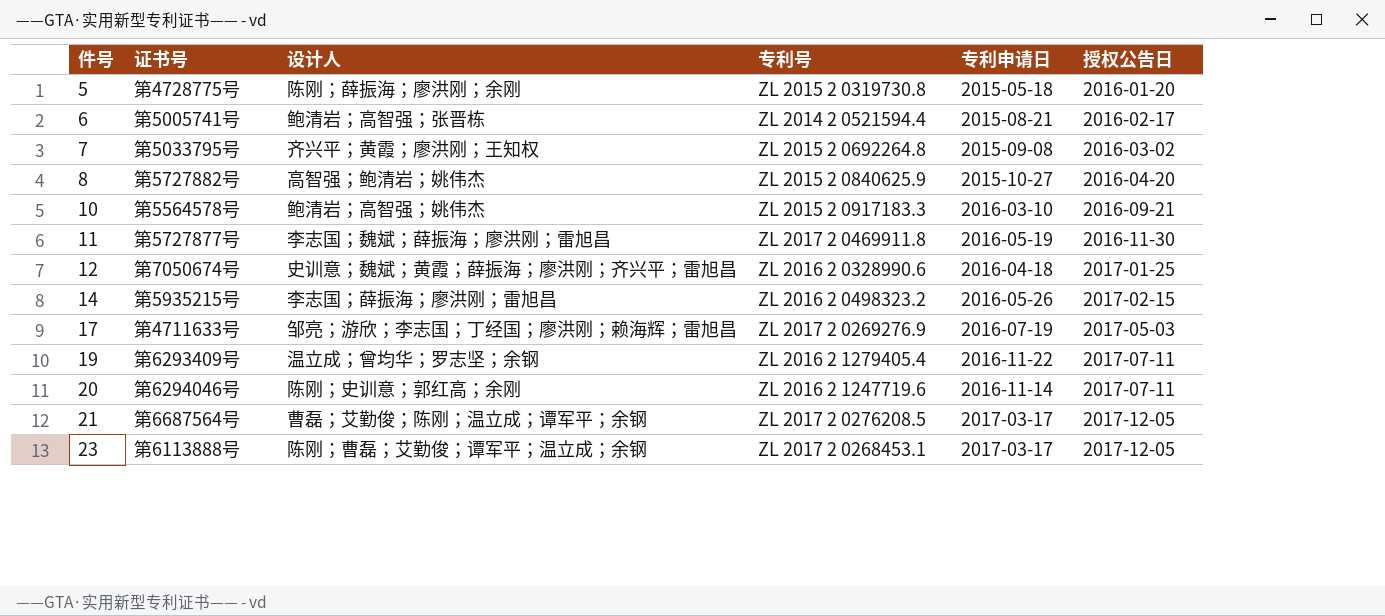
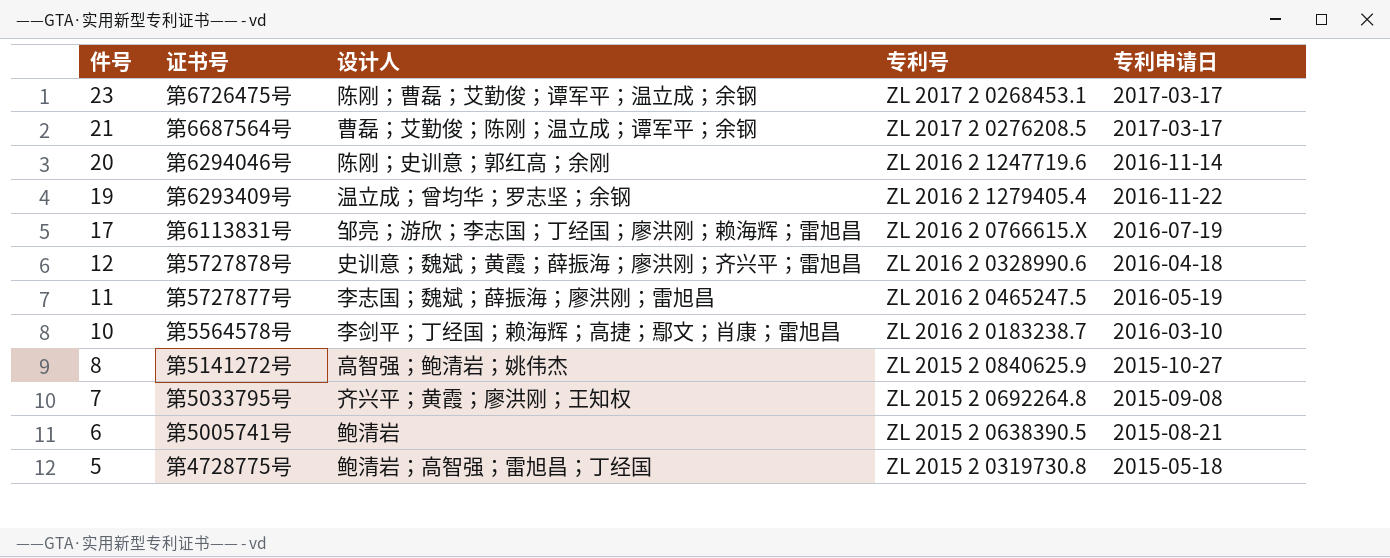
row order: 件号 ascending -> 件号 descending
column 授权公告日 | position: 6 -> none
row 14: 第5935215号 | 李志国；薛振海；廖洪刚；雷旭昌 | ZL 2016 2 0498323.2 | 2016-05-26 | 2017-02-15 -> none
23 | 证书号: 第6113888号 -> 第6726475号
17 | 证书号: 第4711633号 -> 第6113831号
17 | 专利号: ZL 2017 2 0269276.9 -> ZL 2016 2 0766615.X
12 | 证书号: 第7050674号 -> 第5727878号
11 | 专利号: ZL 2017 2 0469911.8 -> ZL 2016 2 0465247.5
10 | 设计人: 鲍清岩；高智强；姚伟杰 -> 李剑平；丁经国；赖海辉；高捷；鄢文；肖康；雷旭昌
10 | 专利号: ZL 2015 2 0917183.3 -> ZL 2016 2 0183238.7
8 | 证书号: 第5727882号 -> 第5141272号
6 | 设计人: 鲍清岩；高智强；张晋栋 -> 鲍清岩
6 | 专利号: ZL 2014 2 0521594.4 -> ZL 2015 2 0638390.5
5 | 设计人: 陈刚；薛振海；廖洪刚；余刚 -> 鲍清岩；高智强；雷旭昌；丁经国

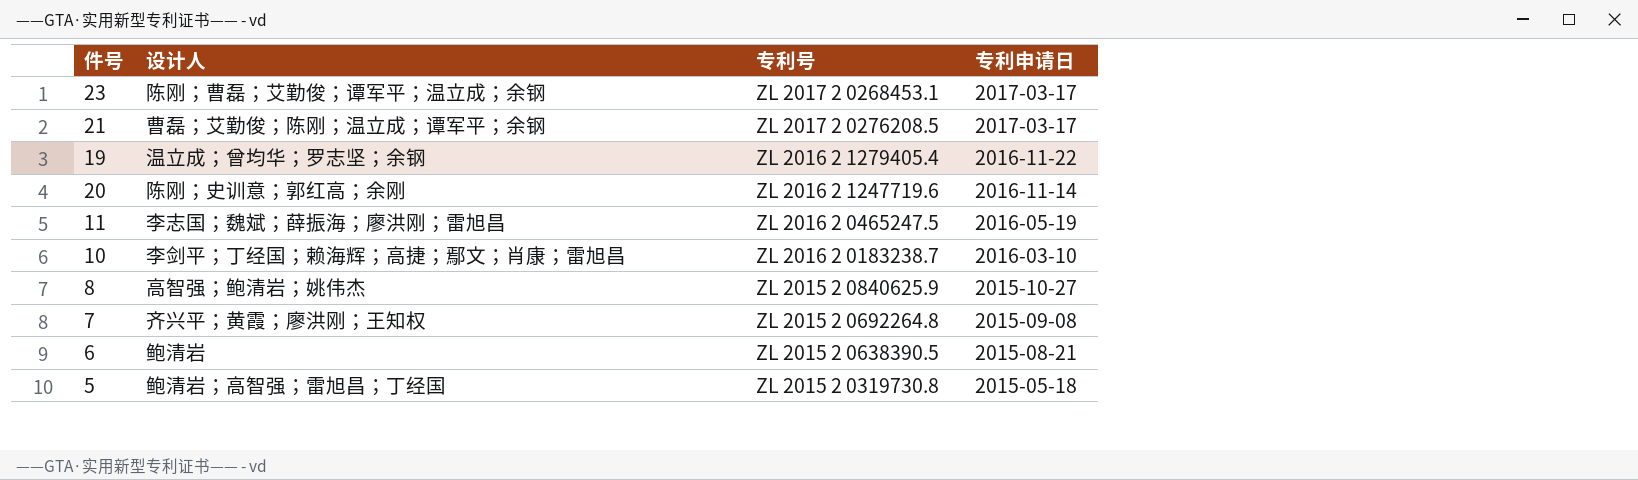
row order: 件号 descending -> 专利申请日 descending
column 证书号 | position: 2 -> none
row 17: 第6113831号 | 邹亮；游欣；李志国；丁经国；廖洪刚；赖海辉；雷旭昌 | ZL 2016 2 0766615.X | 2016-07-19 -> none
row 12: 第5727878号 | 史训意；魏斌；黄霞；薛振海；廖洪刚；齐兴平；雷旭昌 | ZL 2016 2 0328990.6 | 2016-04-18 -> none

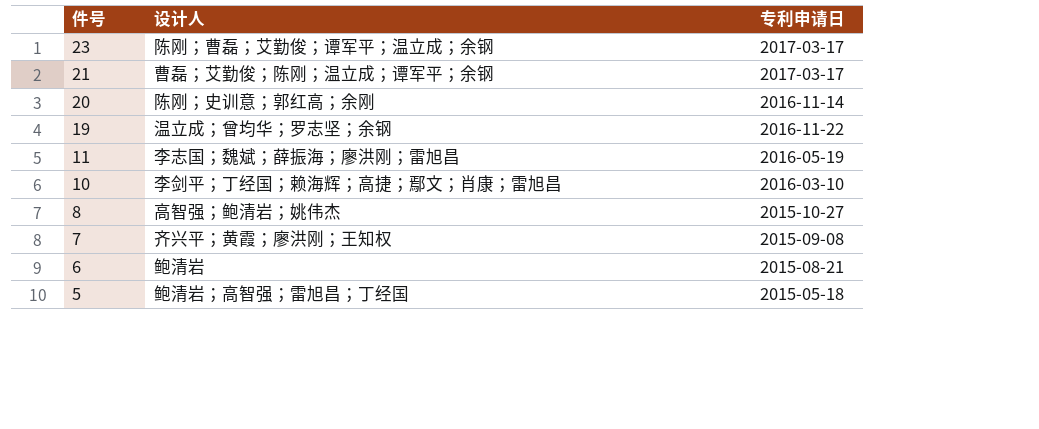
row order: 专利申请日 descending -> 件号 descending
column 专利号 | position: 3 -> none

